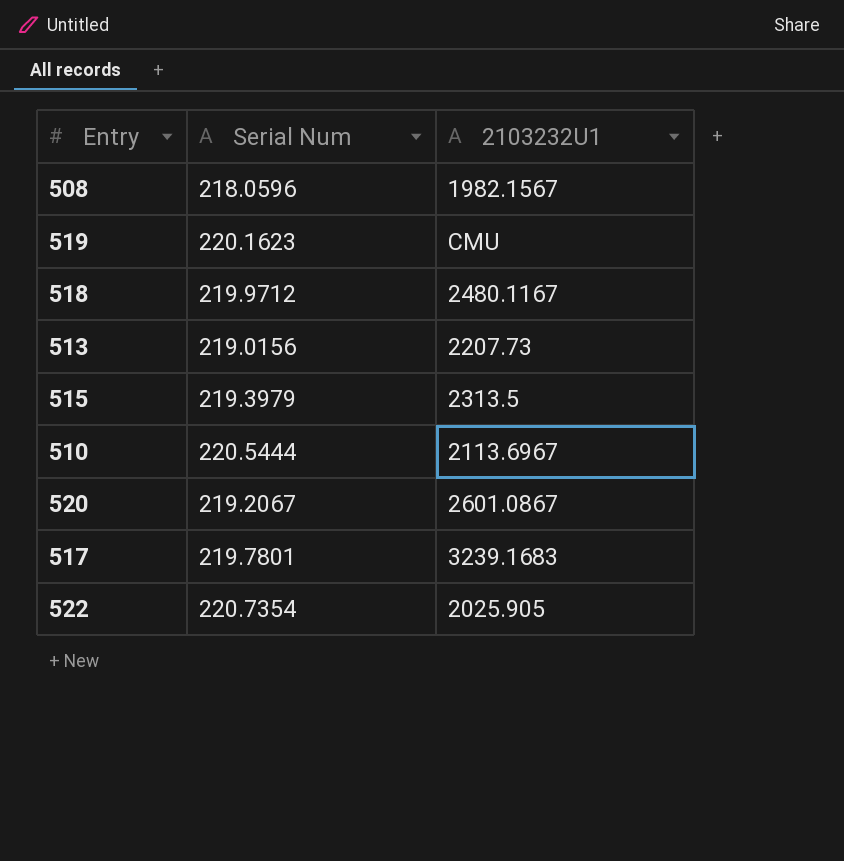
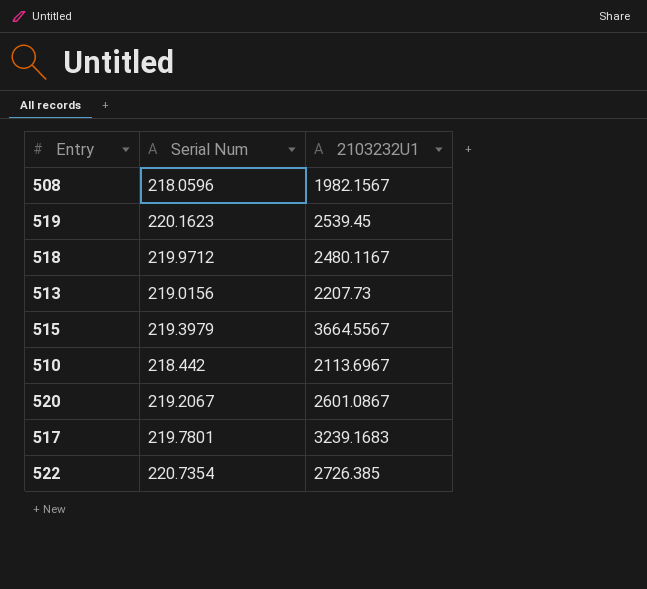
519 | 2103232U1: CMU -> 2539.45
515 | 2103232U1: 2313.5 -> 3664.5567
510 | Serial Num: 220.5444 -> 218.442
522 | 2103232U1: 2025.905 -> 2726.385

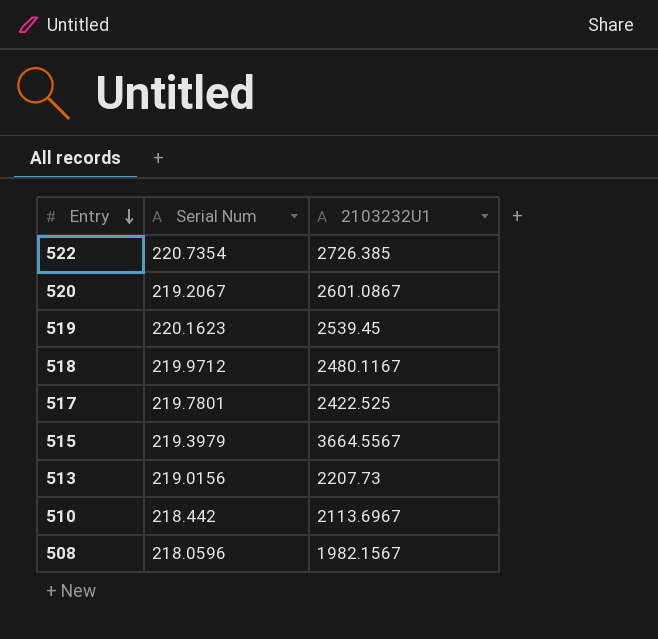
row order: none -> Entry descending
517 | 2103232U1: 3239.1683 -> 2422.525

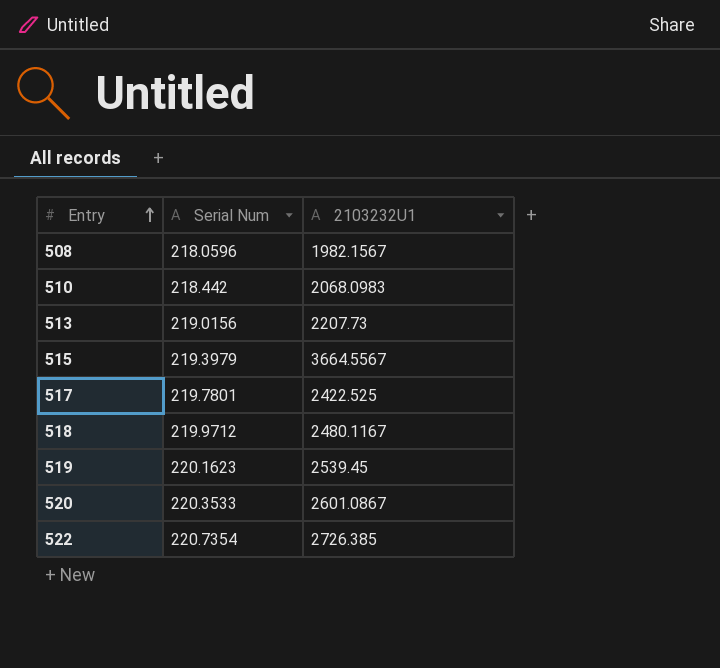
row order: Entry descending -> Entry ascending
510 | 2103232U1: 2113.6967 -> 2068.0983
520 | Serial Num: 219.2067 -> 220.3533

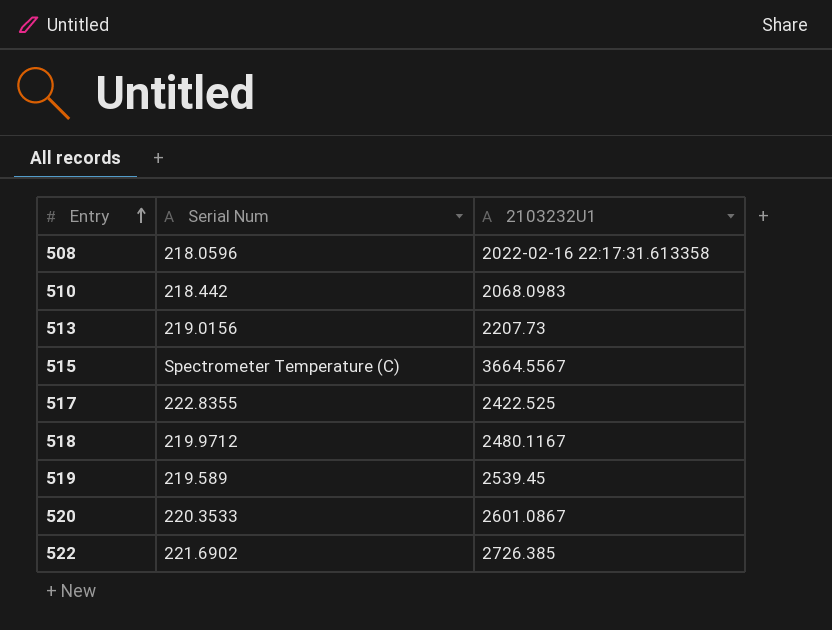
508 | 2103232U1: 1982.1567 -> 2022-02-16 22:17:31.613358
515 | Serial Num: 219.3979 -> Spectrometer Temperature (C)
517 | Serial Num: 219.7801 -> 222.8355
519 | Serial Num: 220.1623 -> 219.589
522 | Serial Num: 220.7354 -> 221.6902

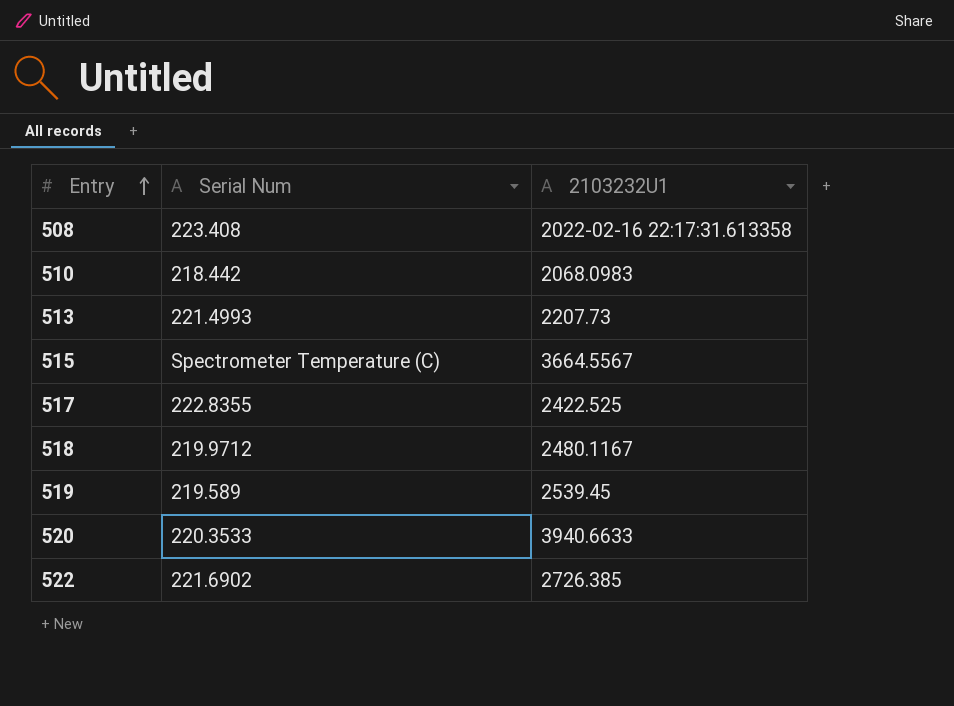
508 | Serial Num: 218.0596 -> 223.408
513 | Serial Num: 219.0156 -> 221.4993
520 | 2103232U1: 2601.0867 -> 3940.6633

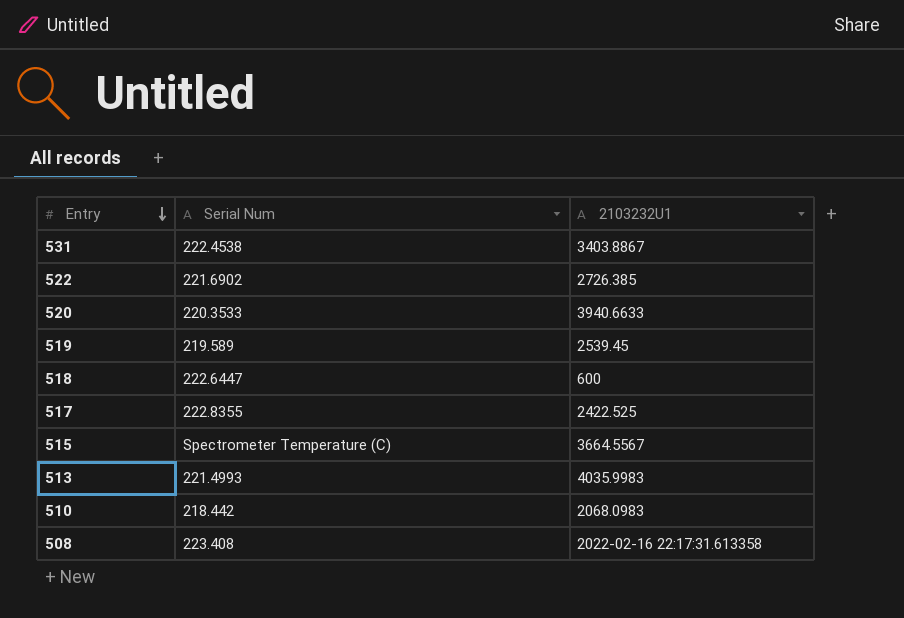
row order: Entry ascending -> Entry descending
row 531: none -> 222.4538 | 3403.8867
518 | Serial Num: 219.9712 -> 222.6447
518 | 2103232U1: 2480.1167 -> 600
513 | 2103232U1: 2207.73 -> 4035.9983

